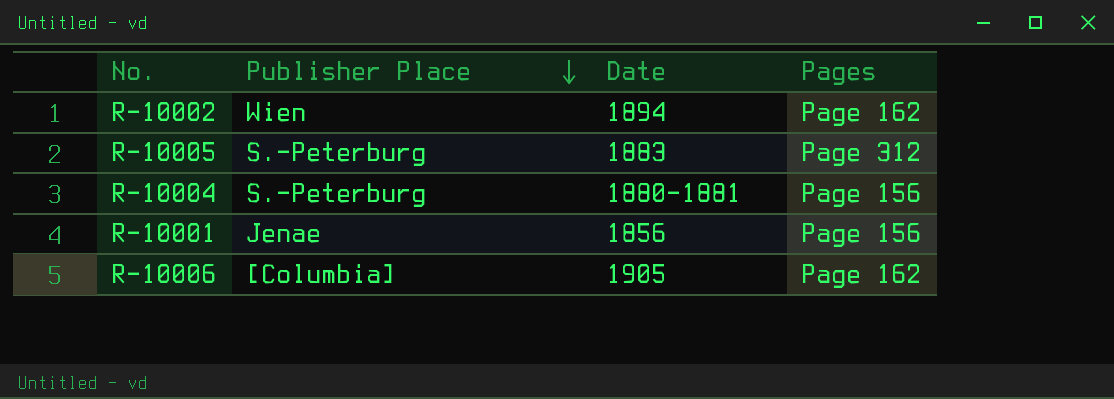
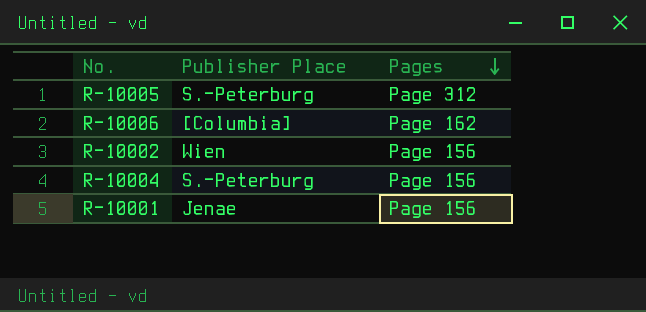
row order: Publisher Place descending -> Pages descending
column Date | position: 3 -> none
R-10002 | Pages: Page 162 -> Page 156

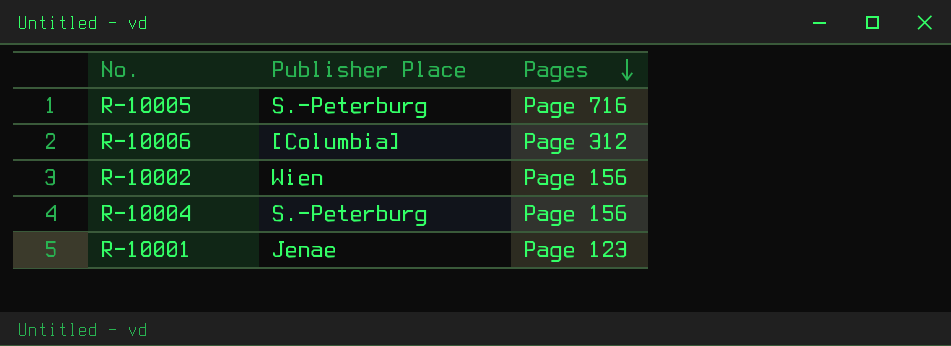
R-10005 | Pages: Page 312 -> Page 716
R-10006 | Pages: Page 162 -> Page 312
R-10001 | Pages: Page 156 -> Page 123

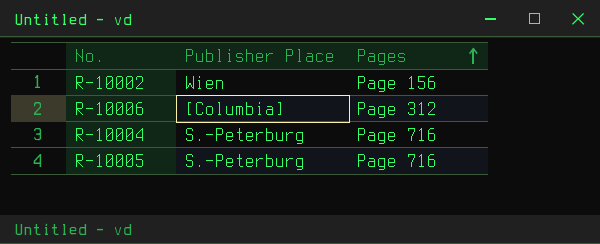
row order: Pages descending -> Pages ascending
row R-10001: Jenae | Page 123 -> none
R-10004 | Pages: Page 156 -> Page 716

